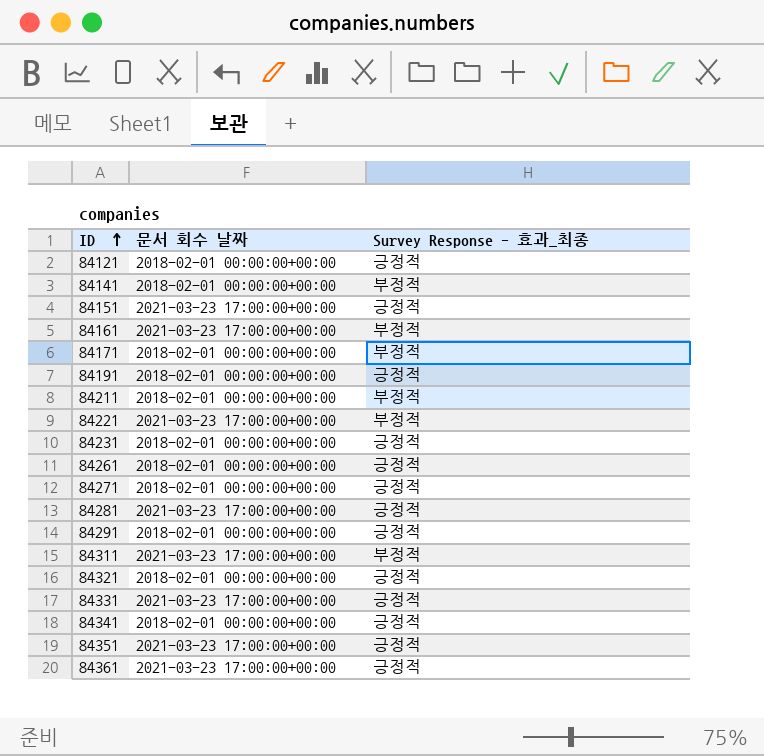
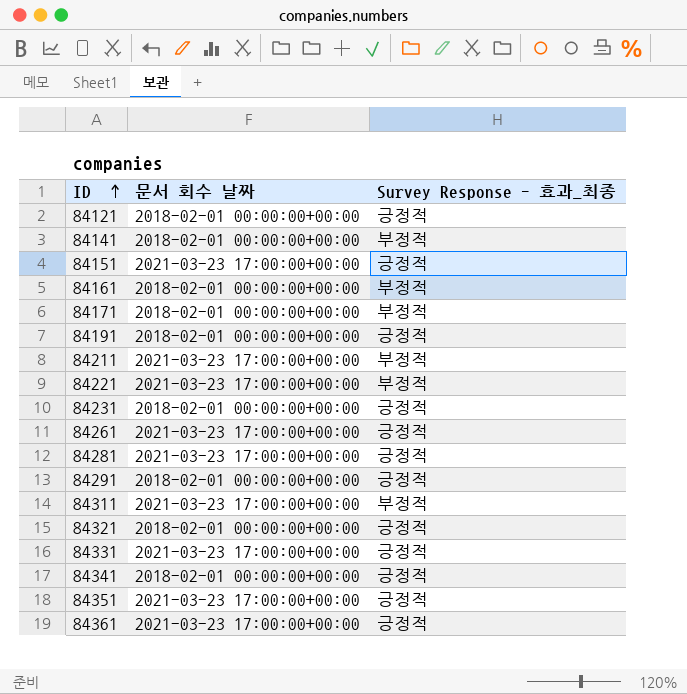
row 84271: 2018-02-01 00:00:00+00:00 | 긍정적 -> none
84161 | 문서 회수 날짜: 2021-03-23 17:00:00+00:00 -> 2018-02-01 00:00:00+00:00
84211 | 문서 회수 날짜: 2018-02-01 00:00:00+00:00 -> 2021-03-23 17:00:00+00:00
84261 | 문서 회수 날짜: 2018-02-01 00:00:00+00:00 -> 2021-03-23 17:00:00+00:00

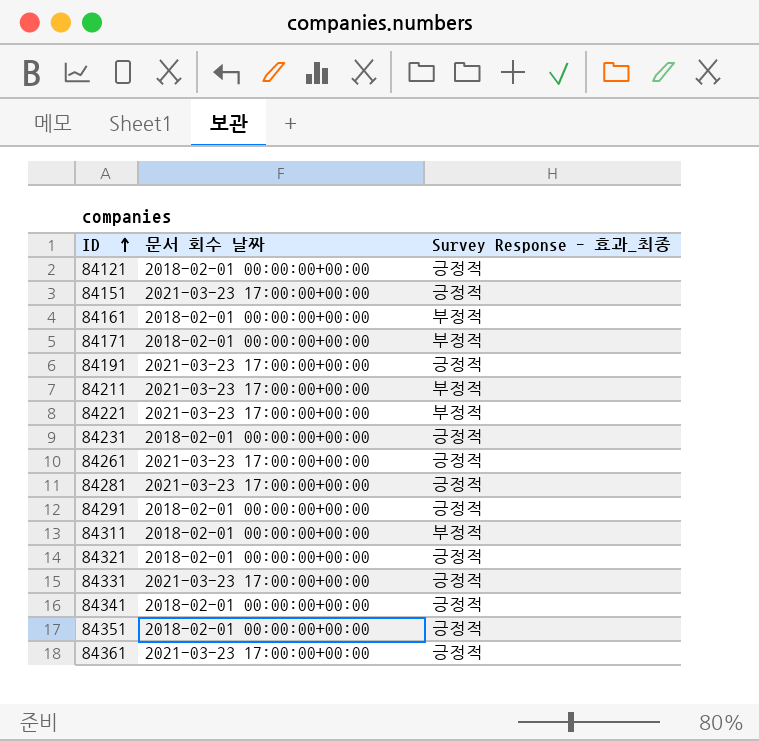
row 84141: 2018-02-01 00:00:00+00:00 | 부정적 -> none
84191 | 문서 회수 날짜: 2018-02-01 00:00:00+00:00 -> 2021-03-23 17:00:00+00:00
84311 | 문서 회수 날짜: 2021-03-23 17:00:00+00:00 -> 2018-02-01 00:00:00+00:00
84351 | 문서 회수 날짜: 2021-03-23 17:00:00+00:00 -> 2018-02-01 00:00:00+00:00

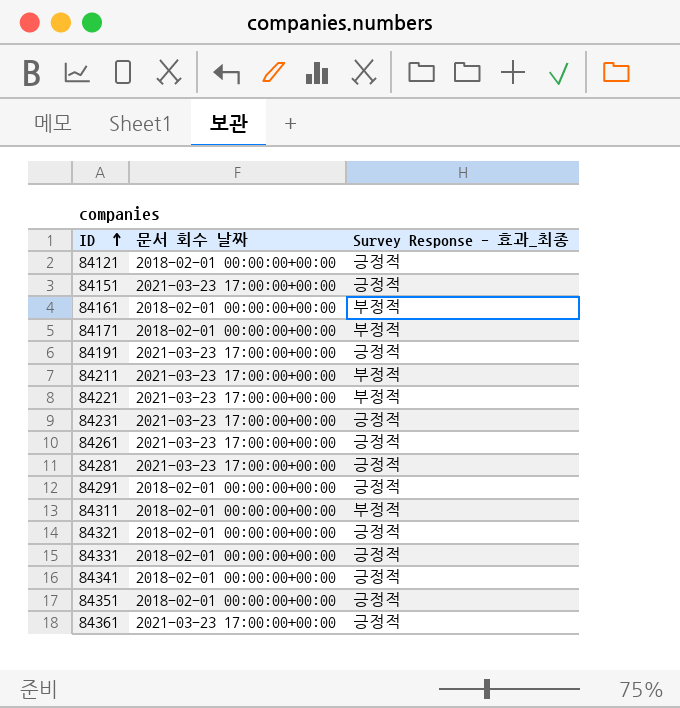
84231 | 문서 회수 날짜: 2018-02-01 00:00:00+00:00 -> 2021-03-23 17:00:00+00:00
84331 | 문서 회수 날짜: 2021-03-23 17:00:00+00:00 -> 2018-02-01 00:00:00+00:00

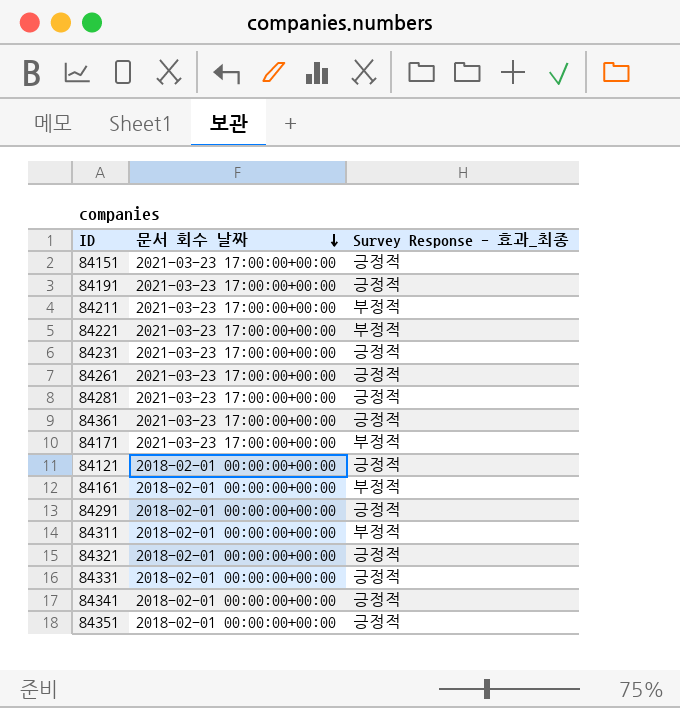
row order: ID ascending -> 문서 회수 날짜 descending
84171 | 문서 회수 날짜: 2018-02-01 00:00:00+00:00 -> 2021-03-23 17:00:00+00:00

